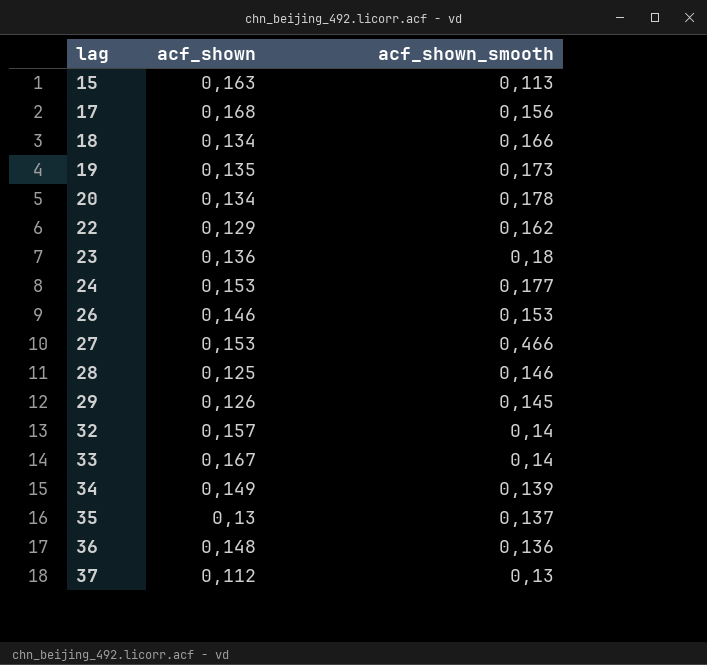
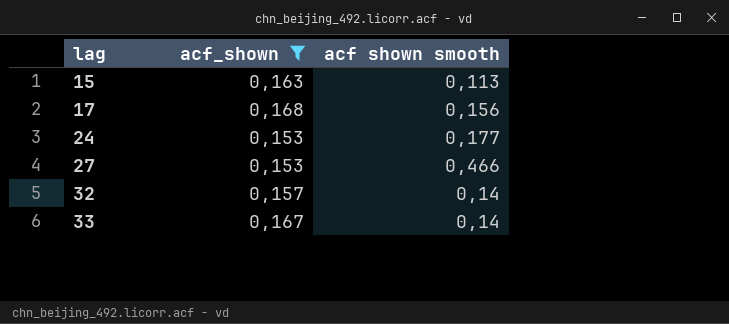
filter: none -> acf_shown >= 0,153
column name: acf_shown_smooth -> acf shown smooth

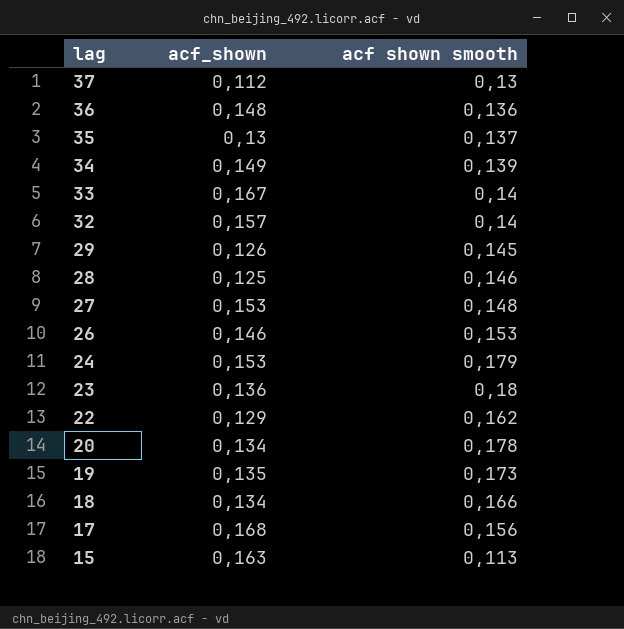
filter: acf_shown >= 0,153 -> none
row order: lag ascending -> lag descending
27 | acf shown smooth: 0,466 -> 0,148
24 | acf shown smooth: 0,177 -> 0,179

